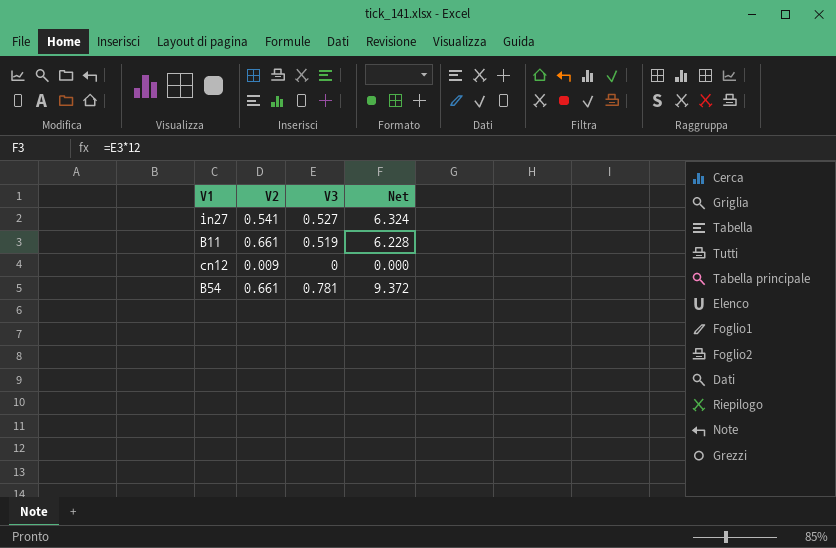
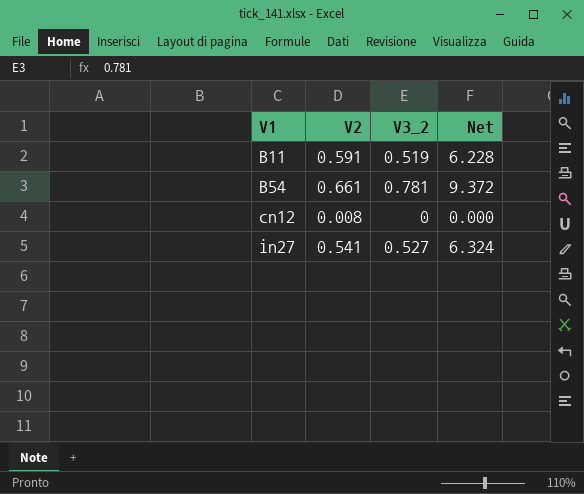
row order: none -> V1 ascending
column name: V3 -> V3_2
B11 | V2: 0.661 -> 0.591
cn12 | V2: 0.009 -> 0.008

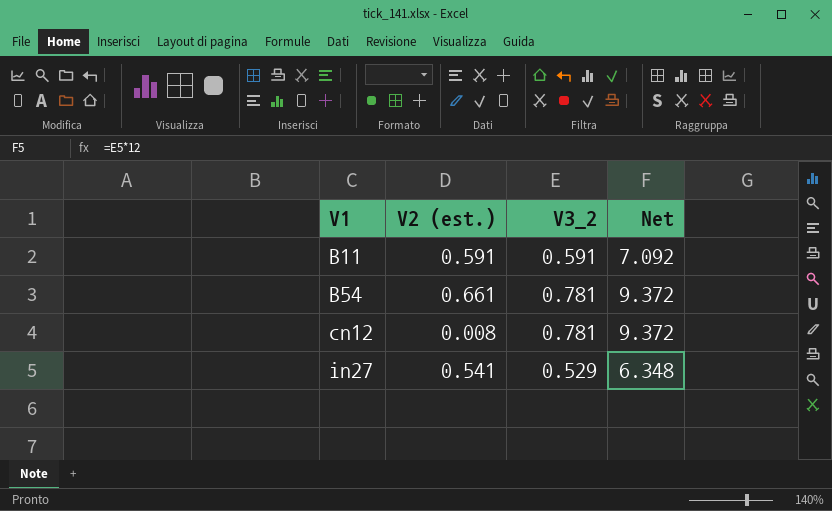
column name: V2 -> V2 (est.)
B11 | V3_2: 0.519 -> 0.591
B11 | Net: 6.228 -> 7.092
cn12 | V3_2: 0 -> 0.781
cn12 | Net: 0.000 -> 9.372
in27 | V3_2: 0.527 -> 0.529
in27 | Net: 6.324 -> 6.348

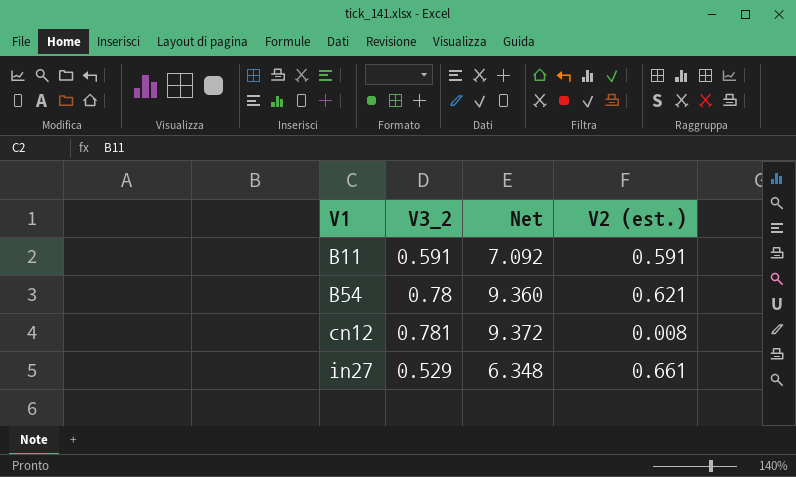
column V2 (est.) | position: 2 -> 4
B54 | V3_2: 0.781 -> 0.78
B54 | Net: 9.372 -> 9.360
B54 | V2 (est.): 0.661 -> 0.621
in27 | V2 (est.): 0.541 -> 0.661

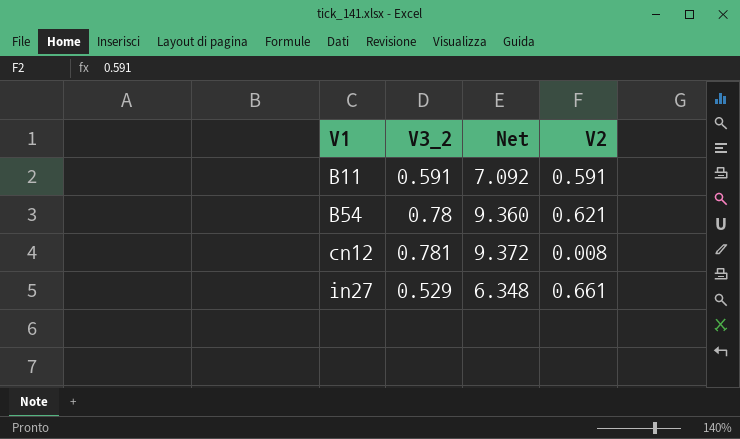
column name: V2 (est.) -> V2

